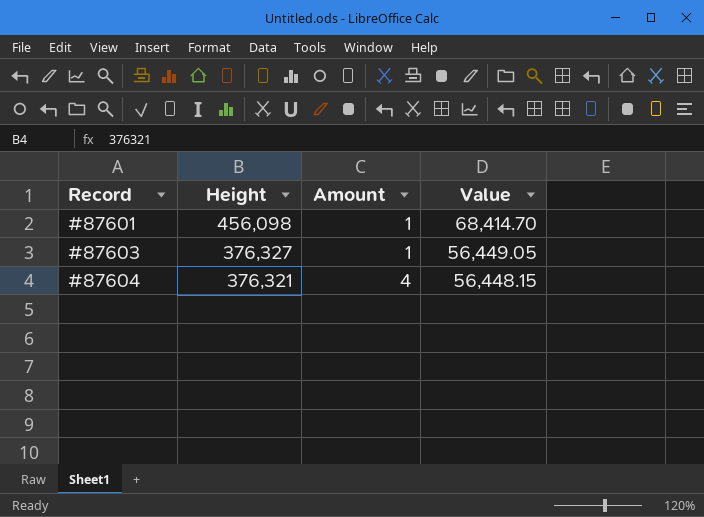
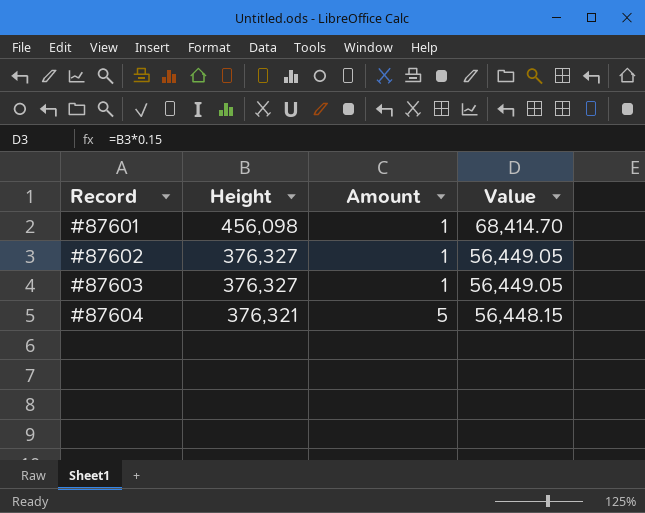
row #87602: none -> 376,327 | 1 | 56,449.05
#87604 | Amount: 4 -> 5

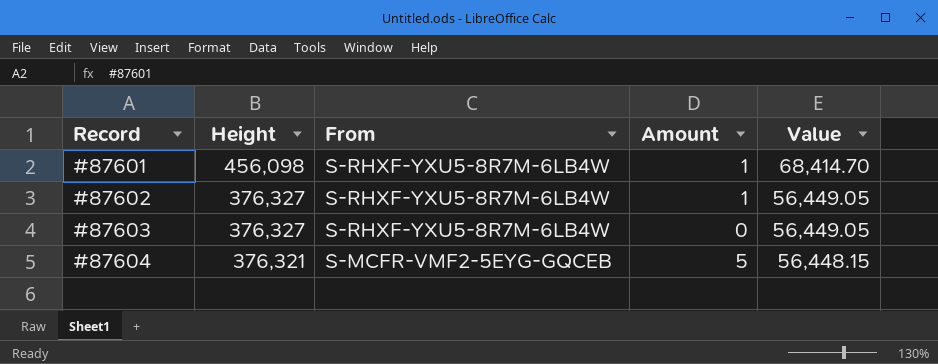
column From | position: none -> 3
#87603 | Amount: 1 -> 0

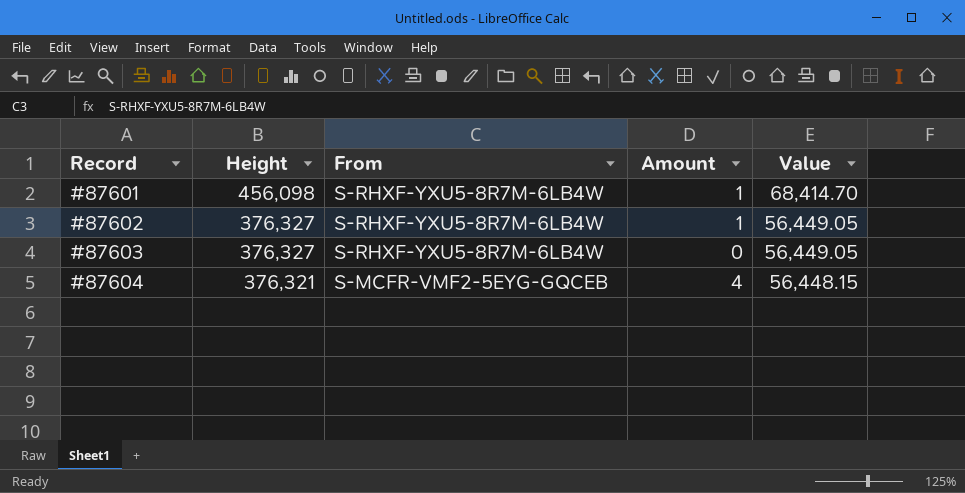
#87604 | Amount: 5 -> 4

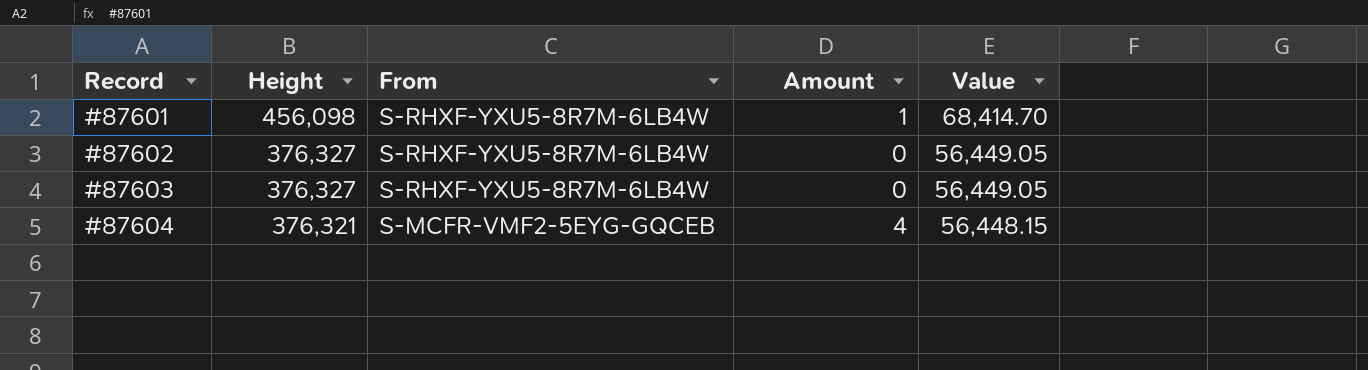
#87602 | Amount: 1 -> 0

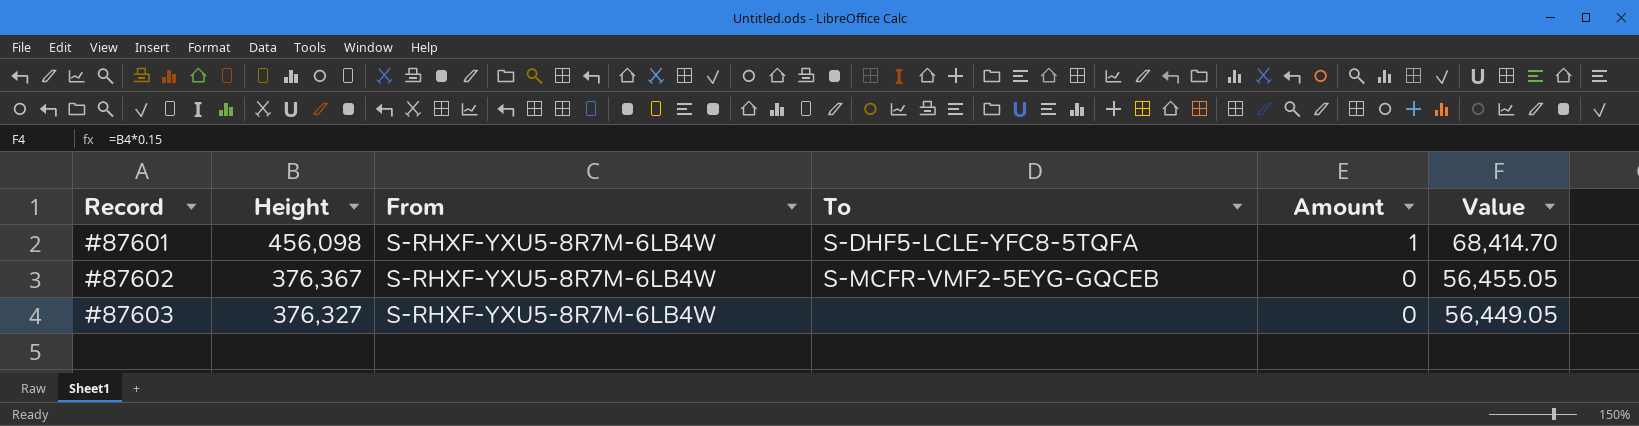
column To | position: none -> 4
row #87604: 376,321 | S-MCFR-VMF2-5EYG-GQCEB | 4 | 56,448.15 -> none
#87602 | Height: 376,327 -> 376,367
#87602 | Value: 56,449.05 -> 56,455.05

